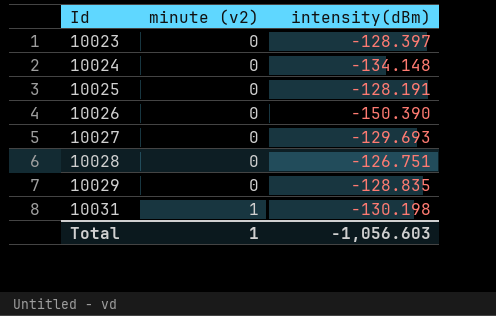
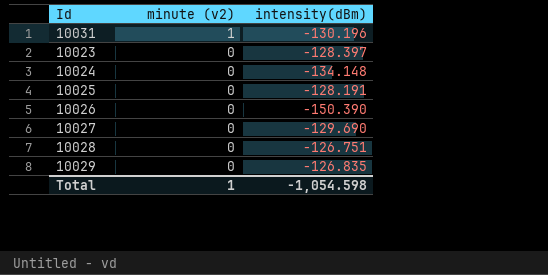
row order: Id ascending -> minute (v2) descending
10031 | intensity(dBm): -130.198 -> -130.196
10027 | intensity(dBm): -129.693 -> -129.690
10029 | intensity(dBm): -128.835 -> -126.835
Total | intensity(dBm): -1,056.603 -> -1,054.598

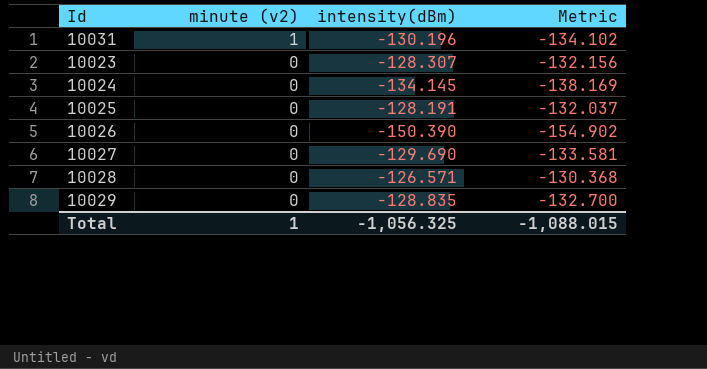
column Metric | formula: none -> [intensity(dBm)] * 1.03
10023 | intensity(dBm): -128.397 -> -128.307
10024 | intensity(dBm): -134.148 -> -134.145
10028 | intensity(dBm): -126.751 -> -126.571
10029 | intensity(dBm): -126.835 -> -128.835
Total | intensity(dBm): -1,054.598 -> -1,056.325

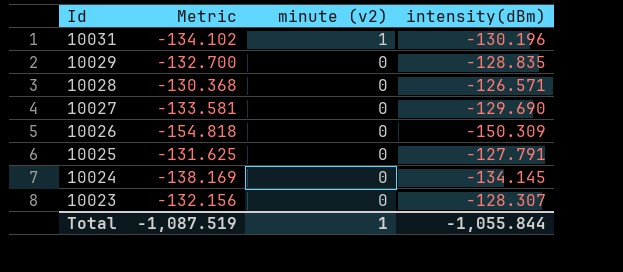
row order: minute (v2) descending -> Id descending
column Metric | position: 4 -> 2
10026 | Metric: -154.902 -> -154.818
10026 | intensity(dBm): -150.390 -> -150.309
10025 | Metric: -132.037 -> -131.625
10025 | intensity(dBm): -128.191 -> -127.791
Total | Metric: -1,088.015 -> -1,087.519
Total | intensity(dBm): -1,056.325 -> -1,055.844

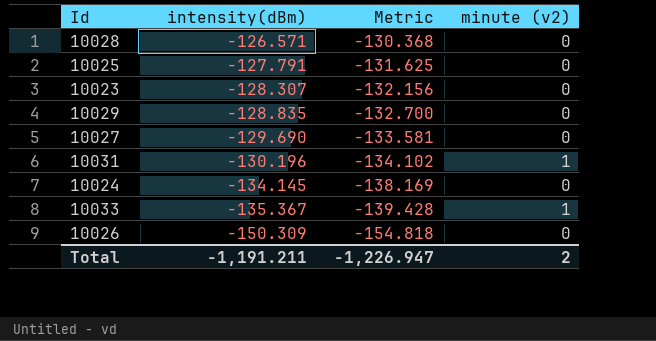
row order: Id descending -> intensity(dBm) descending
column intensity(dBm) | position: 4 -> 2
row 10033: none -> -135.367 | -139.428 | 1
Total | intensity(dBm): -1,055.844 -> -1,191.211
Total | Metric: -1,087.519 -> -1,226.947
Total | minute (v2): 1 -> 2

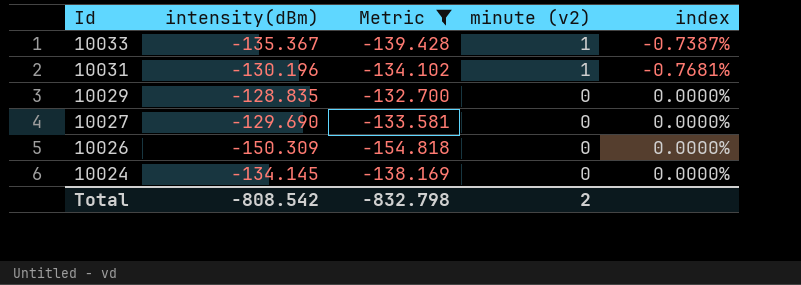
filter: none -> Metric <= -132.700
row order: intensity(dBm) descending -> Id descending
column index | formula: none -> [minute (v2)] / [intensity(dBm)]
Total | intensity(dBm): -1,191.211 -> -808.542
Total | Metric: -1,226.947 -> -832.798

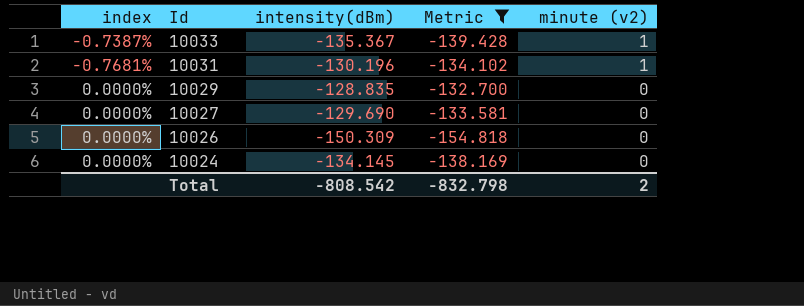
column index | position: 5 -> 1

